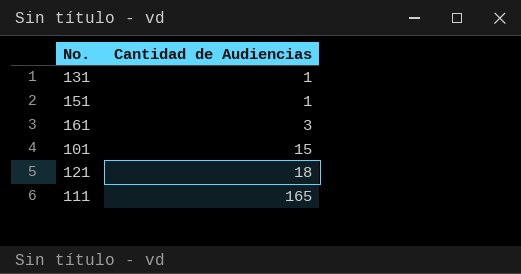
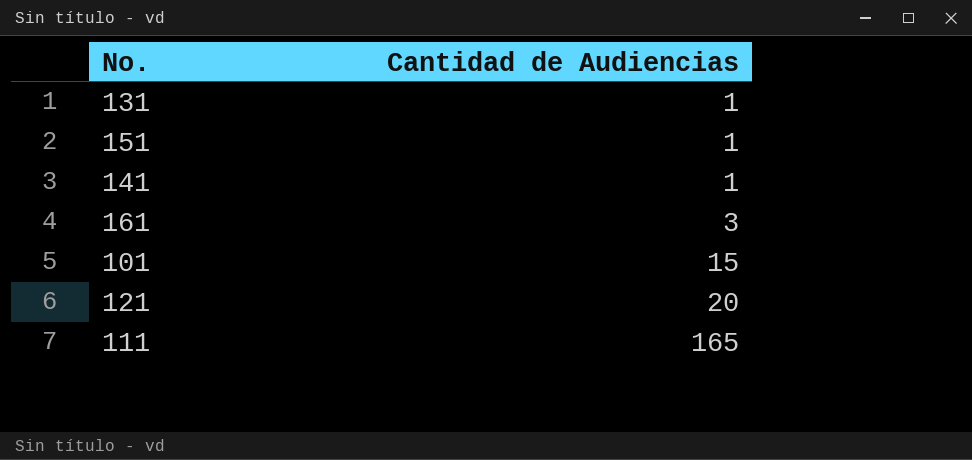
row 141: none -> 1
121 | Cantidad de Audiencias: 18 -> 20

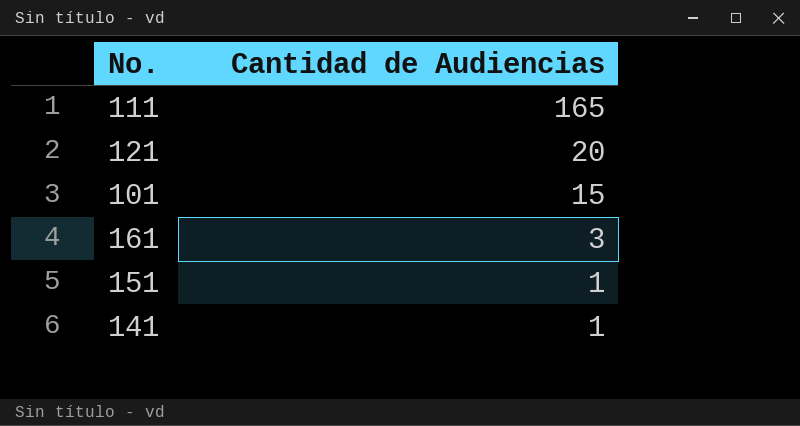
row order: Cantidad de Audiencias ascending -> Cantidad de Audiencias descending
row 131: 1 -> none

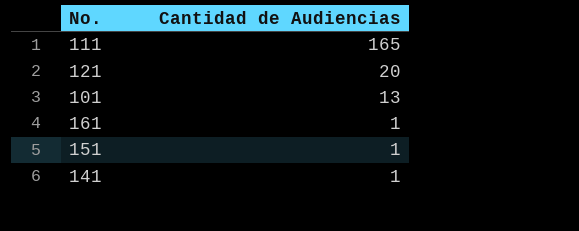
101 | Cantidad de Audiencias: 15 -> 13
161 | Cantidad de Audiencias: 3 -> 1

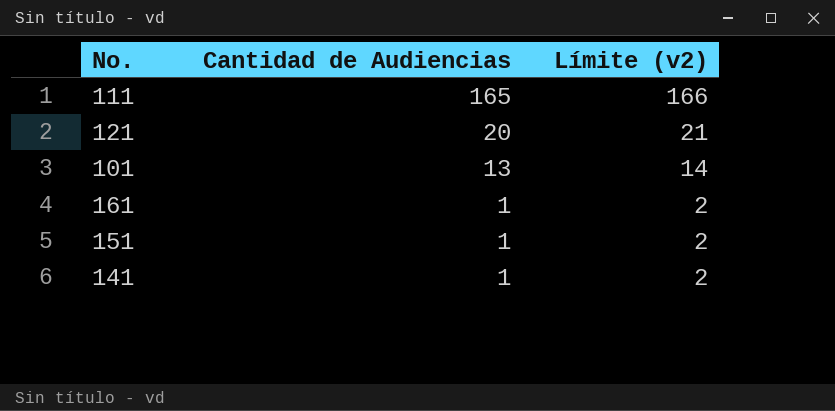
column Límite (v2) | formula: none -> [Cantidad de Audiencias] + 1

